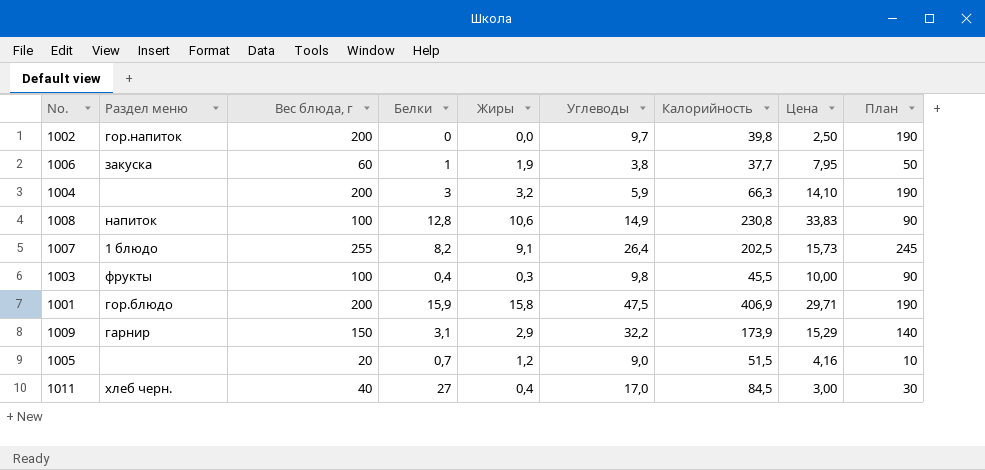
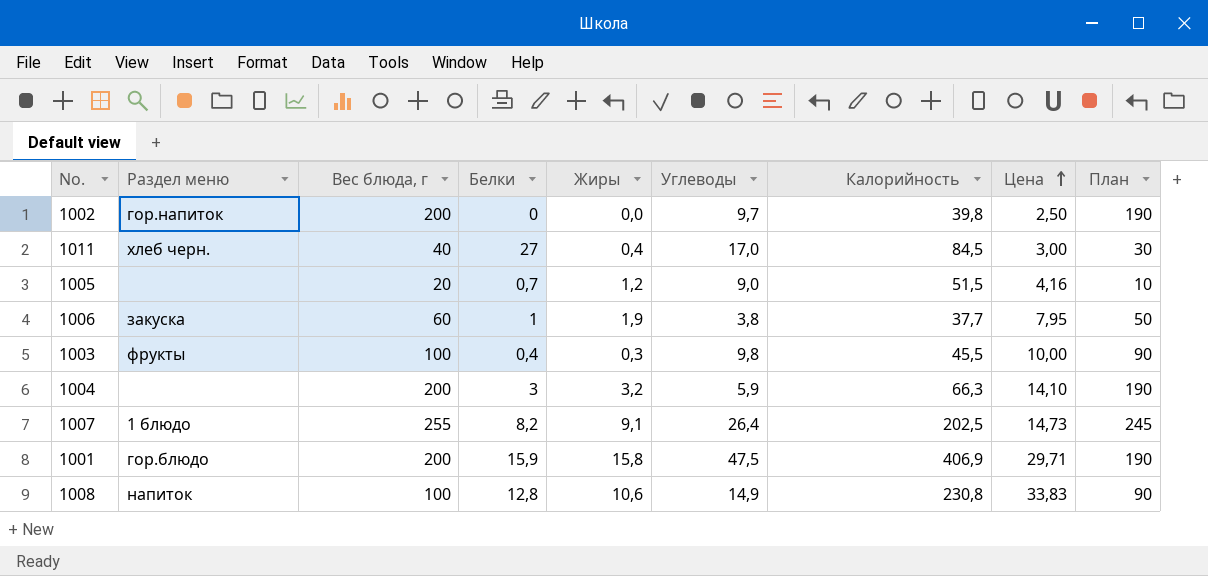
row order: none -> Цена ascending
row 1009: гарнир | 150 | 3,1 | 2,9 | 32,2 | 173,9 | 15,29 | 140 -> none
1007 | Цена: 15,73 -> 14,73

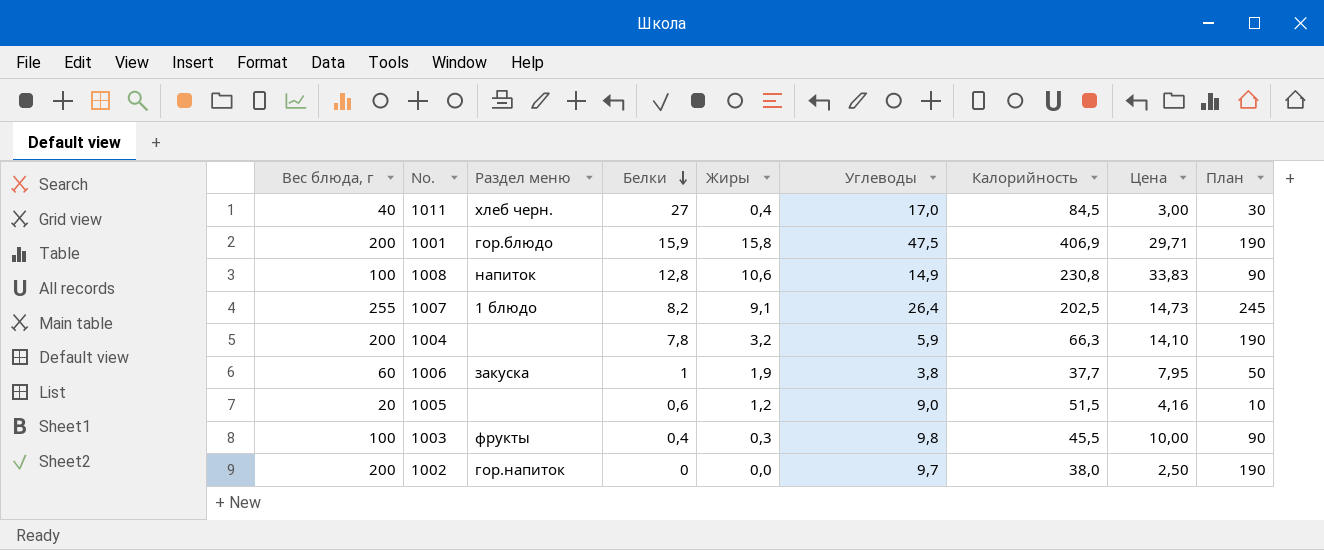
row order: Цена ascending -> Белки descending
column Вес блюда, г | position: 3 -> 1
1004 | Белки: 3 -> 7,8
1005 | Белки: 0,7 -> 0,6
1002 | Калорийность: 39,8 -> 38,0

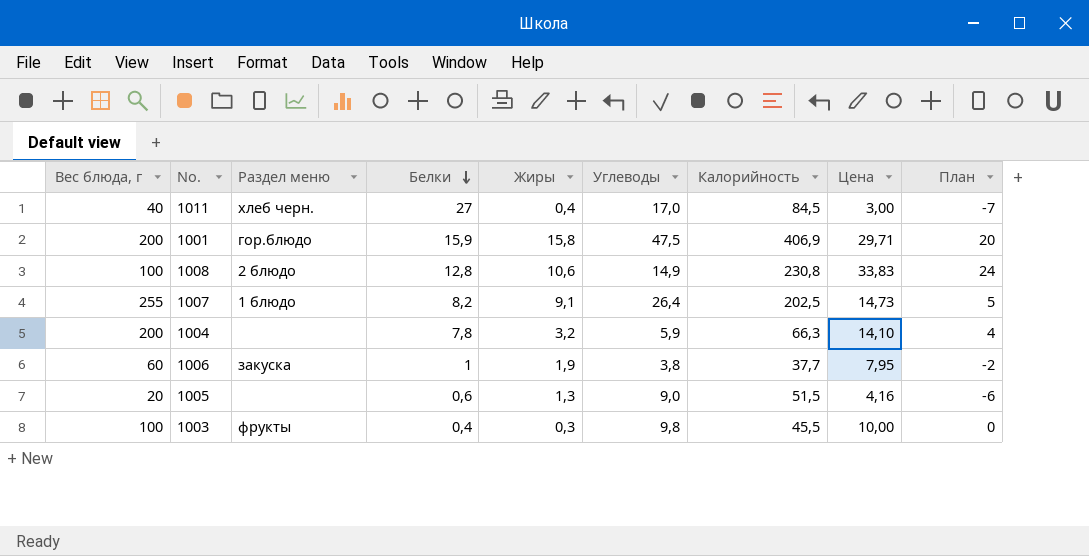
column План | formula: [Вес блюда, г] - 10 -> [Цена] - 10
row 1002: 200 | гор.напиток | 0 | 0,0 | 9,7 | 38,0 | 2,50 | 190 -> none
1008 | Раздел меню: напиток -> 2 блюдо
1005 | Жиры: 1,2 -> 1,3

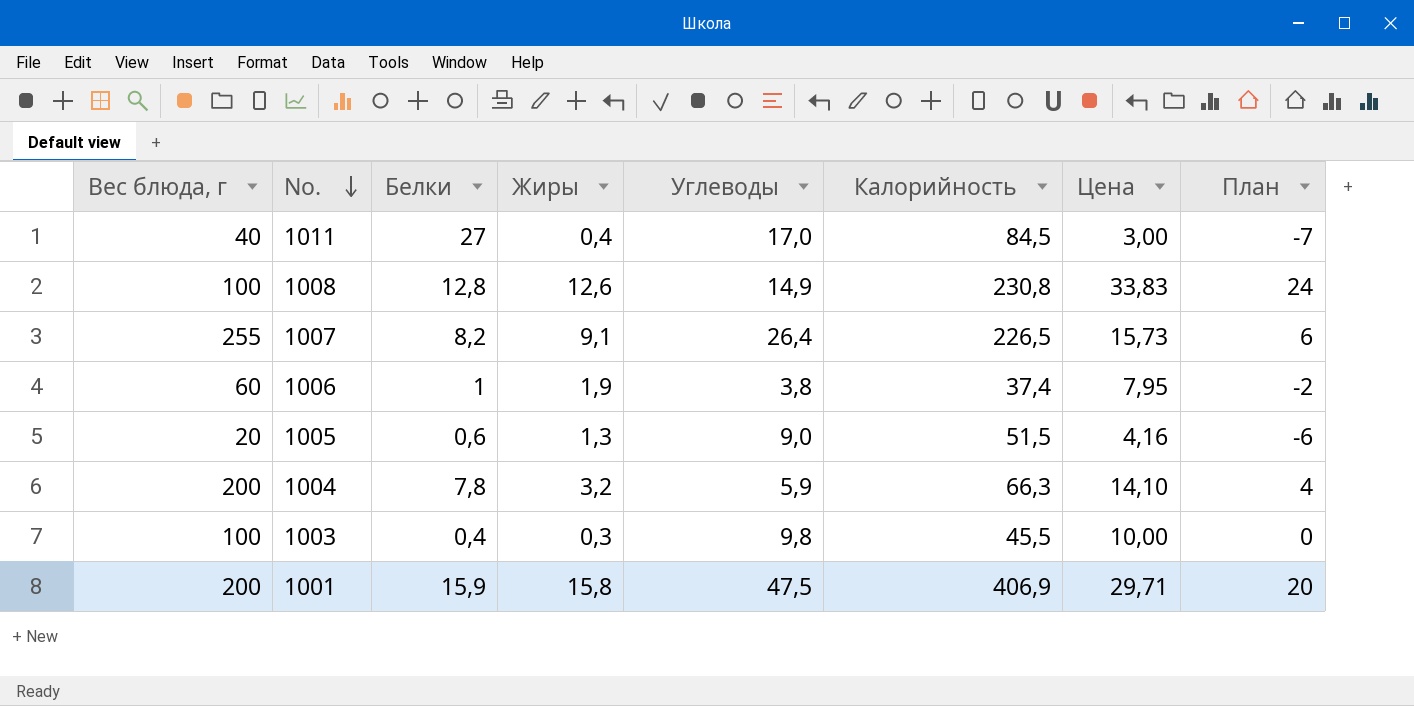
row order: Белки descending -> No. descending
column Раздел меню | position: 3 -> none
1008 | Жиры: 10,6 -> 12,6
1007 | Калорийность: 202,5 -> 226,5
1007 | Цена: 14,73 -> 15,73
1007 | План: 5 -> 6
1006 | Калорийность: 37,7 -> 37,4

